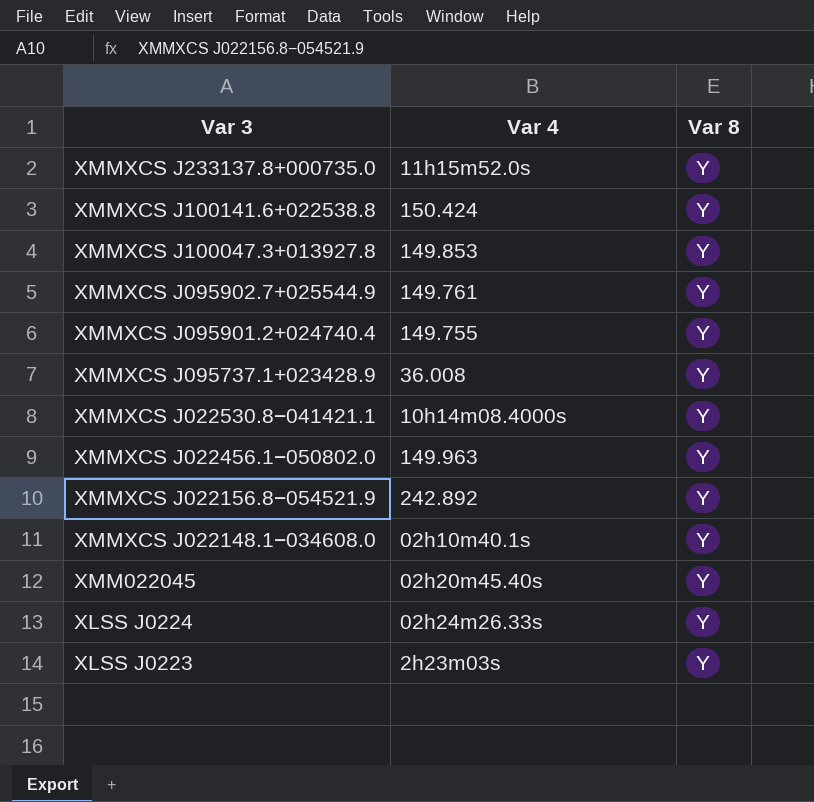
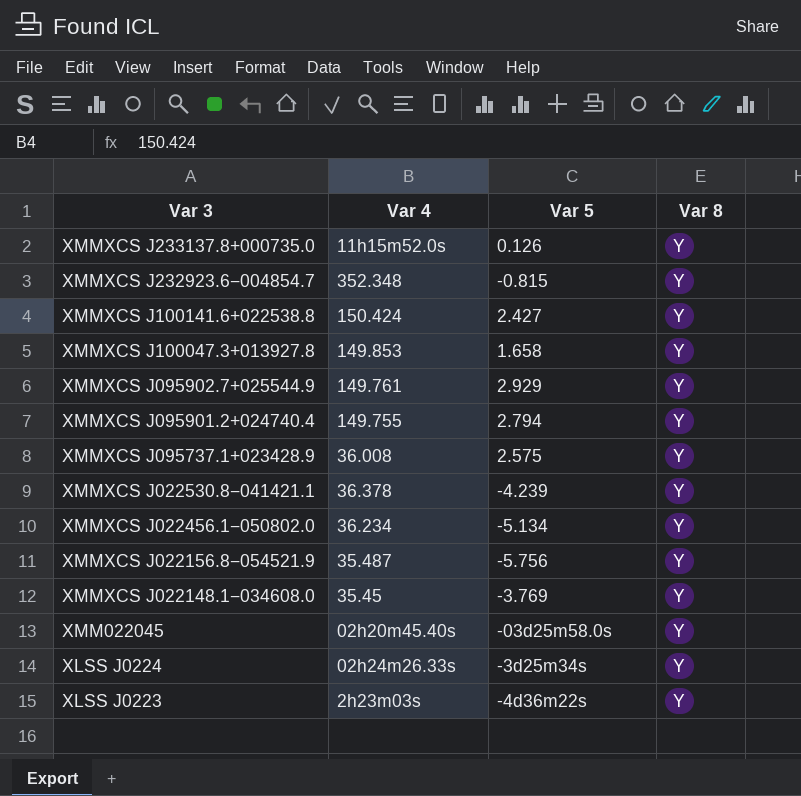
column Var 5 | position: none -> 3
row XMMXCS J232923.6−004854.7: none -> 352.348 | -0.815 | Y
XMMXCS J022530.8−041421.1 | Var 4: 10h14m08.4000s -> 36.378
XMMXCS J022456.1−050802.0 | Var 4: 149.963 -> 36.234
XMMXCS J022156.8−054521.9 | Var 4: 242.892 -> 35.487
XMMXCS J022148.1−034608.0 | Var 4: 02h10m40.1s -> 35.45

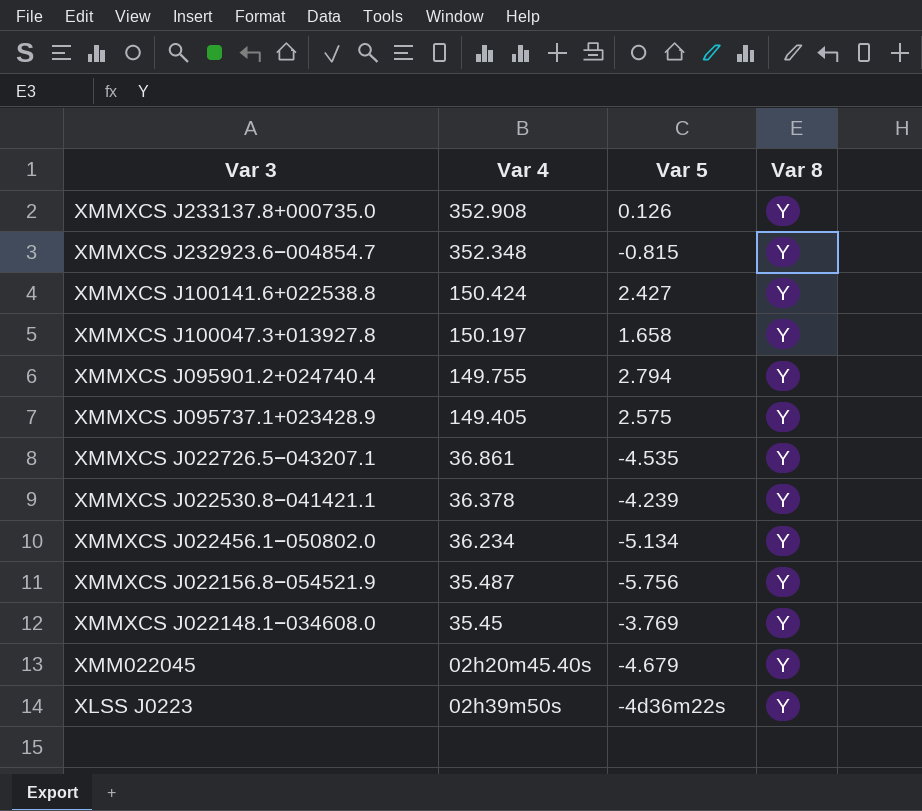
row XMMXCS J095902.7+025544.9: 149.761 | 2.929 | Y -> none
row XLSS J0224: 02h24m26.33s | -3d25m34s | Y -> none
XMMXCS J233137.8+000735.0 | Var 4: 11h15m52.0s -> 352.908
XMMXCS J100047.3+013927.8 | Var 4: 149.853 -> 150.197
XMMXCS J095737.1+023428.9 | Var 4: 36.008 -> 149.405
row XMMXCS J022726.5−043207.1: none -> 36.861 | -4.535 | Y
XMM022045 | Var 5: -03d25m58.0s -> -4.679
XLSS J0223 | Var 4: 2h23m03s -> 02h39m50s

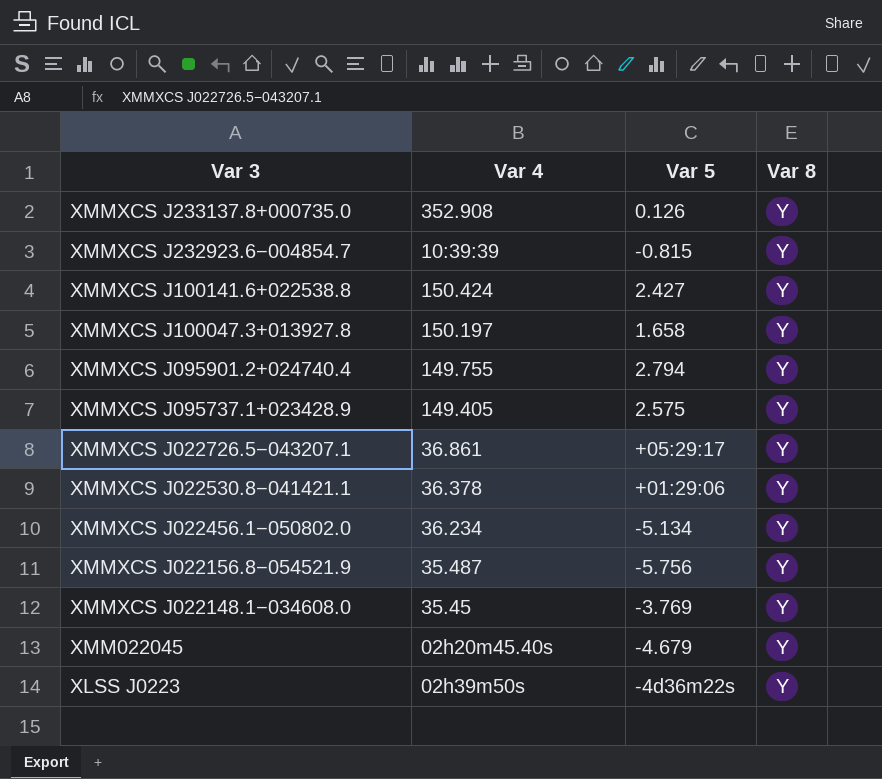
XMMXCS J232923.6−004854.7 | Var 4: 352.348 -> 10:39:39
XMMXCS J022726.5−043207.1 | Var 5: -4.535 -> +05:29:17
XMMXCS J022530.8−041421.1 | Var 5: -4.239 -> +01:29:06

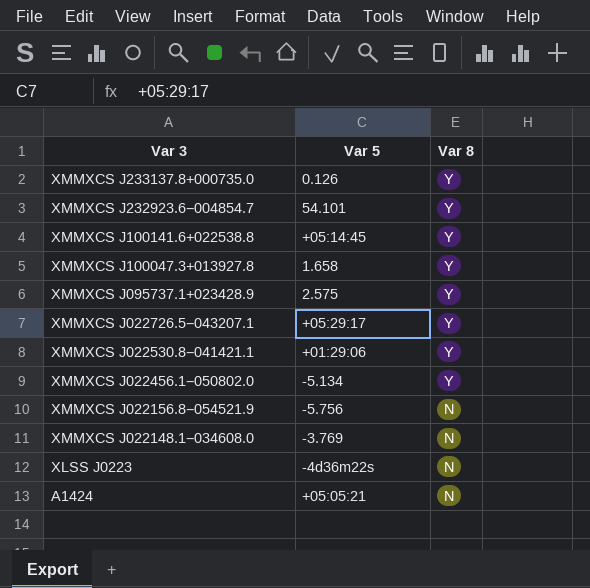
column Var 4 | position: 2 -> none
row XMMXCS J095901.2+024740.4: 149.755 | 2.794 | Y -> none
row XMM022045: 02h20m45.40s | -4.679 | Y -> none
XMMXCS J232923.6−004854.7 | Var 5: -0.815 -> 54.101
XMMXCS J100141.6+022538.8 | Var 5: 2.427 -> +05:14:45
XMMXCS J022156.8−054521.9 | Var 8: Y -> N
XMMXCS J022148.1−034608.0 | Var 8: Y -> N
XLSS J0223 | Var 8: Y -> N
row A1424: none -> +05:05:21 | N

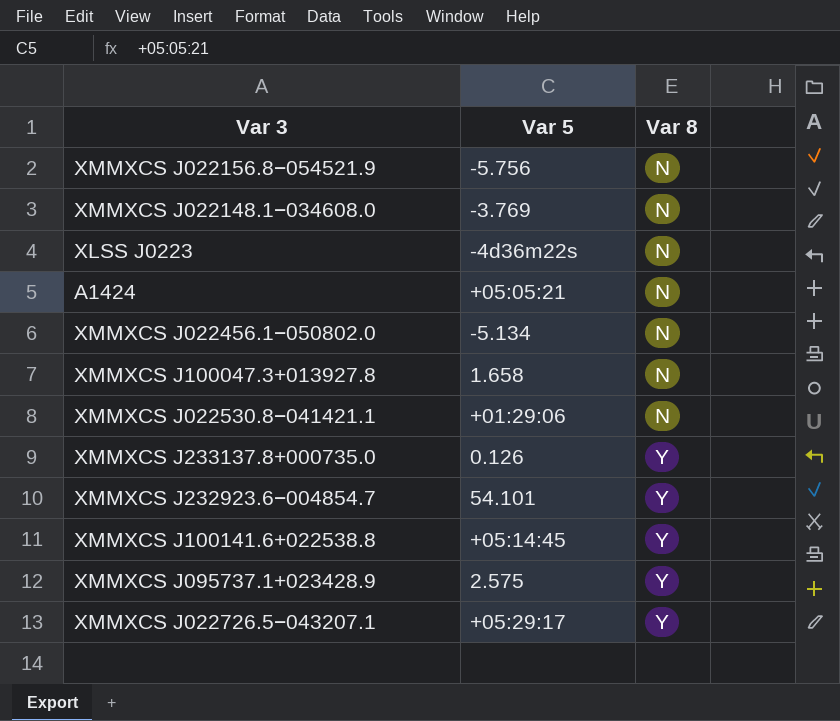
row order: Var 3 descending -> Var 8 ascending
XMMXCS J022456.1−050802.0 | Var 8: Y -> N
XMMXCS J100047.3+013927.8 | Var 8: Y -> N
XMMXCS J022530.8−041421.1 | Var 8: Y -> N

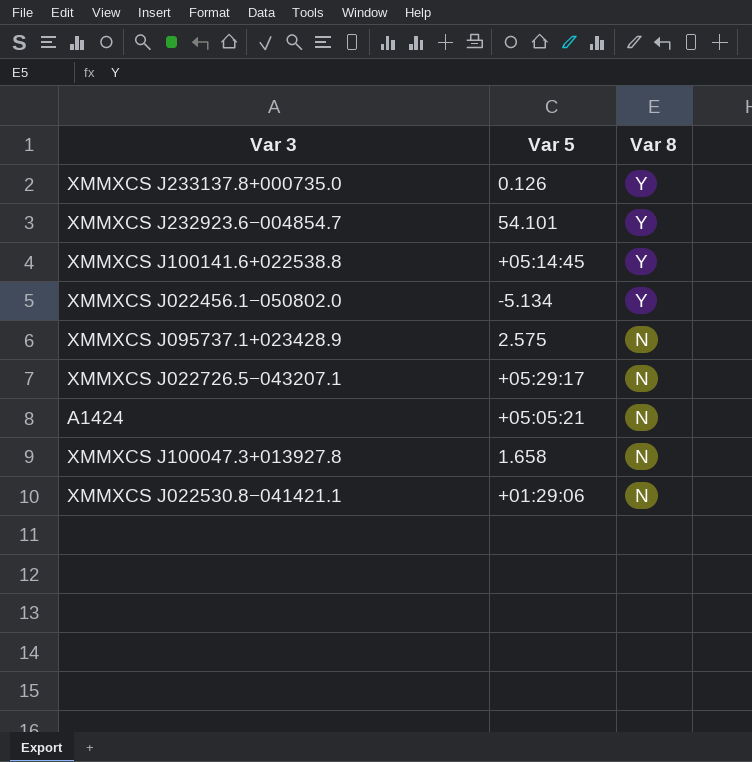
row order: Var 8 ascending -> Var 8 descending
row XMMXCS J022156.8−054521.9: -5.756 | N -> none
row XMMXCS J022148.1−034608.0: -3.769 | N -> none
row XLSS J0223: -4d36m22s | N -> none
XMMXCS J022456.1−050802.0 | Var 8: N -> Y
XMMXCS J095737.1+023428.9 | Var 8: Y -> N
XMMXCS J022726.5−043207.1 | Var 8: Y -> N

